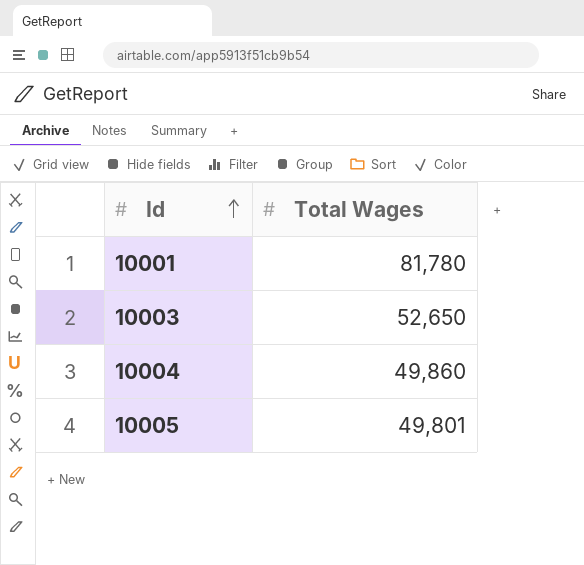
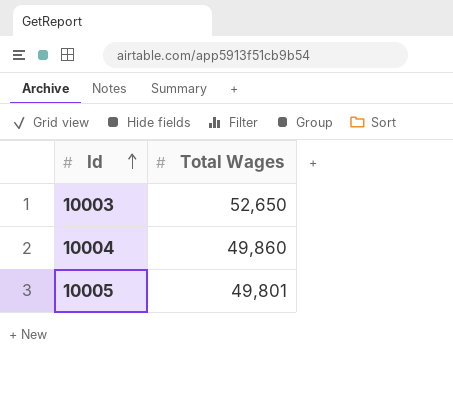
row 10001: 81,780 -> none

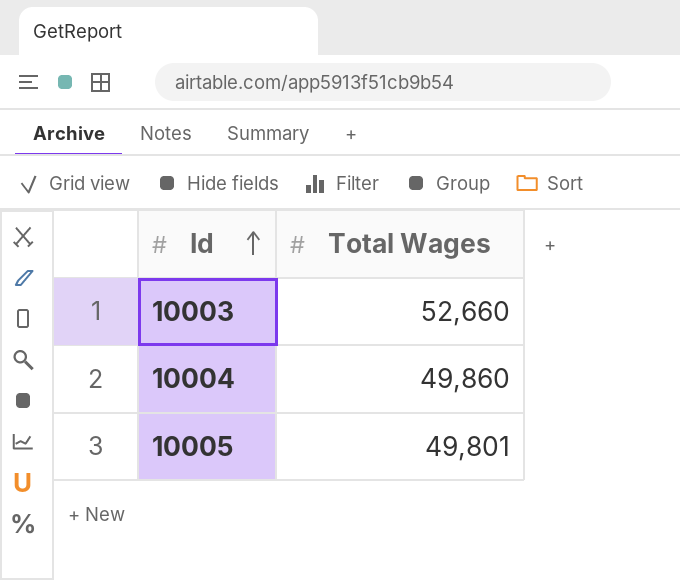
10003 | Total Wages: 52,650 -> 52,660

